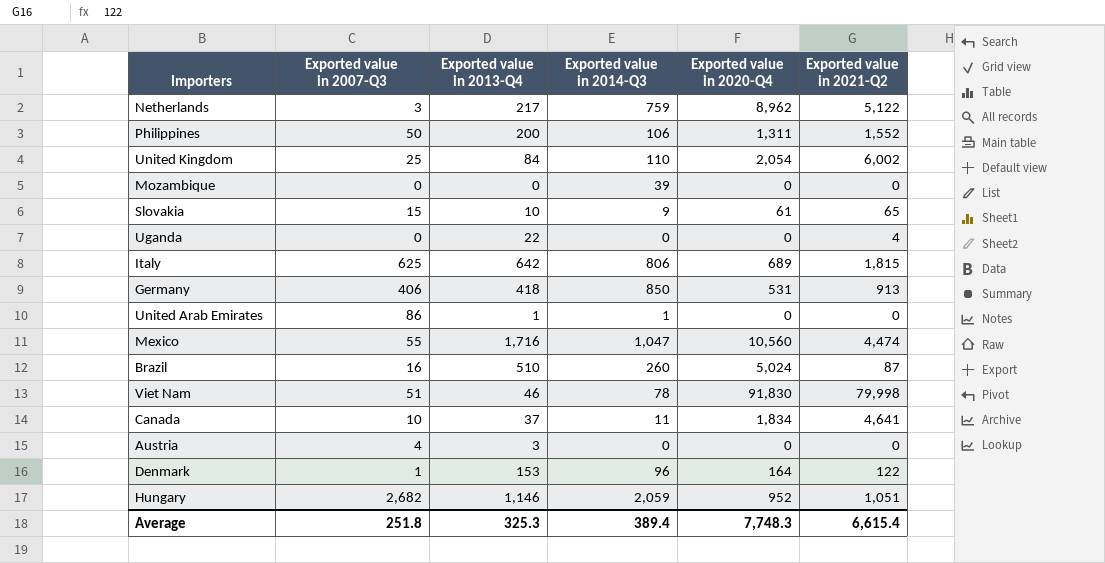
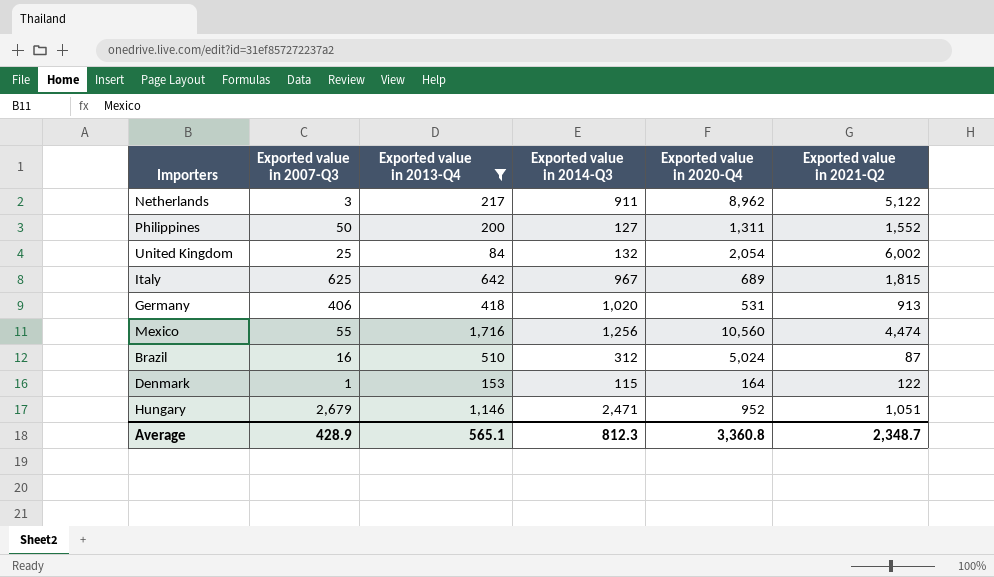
filter: none -> Exported value in 2013-Q4 >= 84
Netherlands | Exported value in 2014-Q3: 759 -> 911
Philippines | Exported value in 2014-Q3: 106 -> 127
United Kingdom | Exported value in 2014-Q3: 110 -> 132
Italy | Exported value in 2014-Q3: 806 -> 967
Germany | Exported value in 2014-Q3: 850 -> 1,020
Mexico | Exported value in 2014-Q3: 1,047 -> 1,256
Brazil | Exported value in 2014-Q3: 260 -> 312
Denmark | Exported value in 2014-Q3: 96 -> 115
Hungary | Exported value in 2007-Q3: 2,682 -> 2,679
Hungary | Exported value in 2014-Q3: 2,059 -> 2,471
Average | Exported value in 2007-Q3: 251.8 -> 428.9
Average | Exported value in 2013-Q4: 325.3 -> 565.1
Average | Exported value in 2014-Q3: 389.4 -> 812.3
Average | Exported value in 2020-Q4: 7,748.3 -> 3,360.8
Average | Exported value in 2021-Q2: 6,615.4 -> 2,348.7

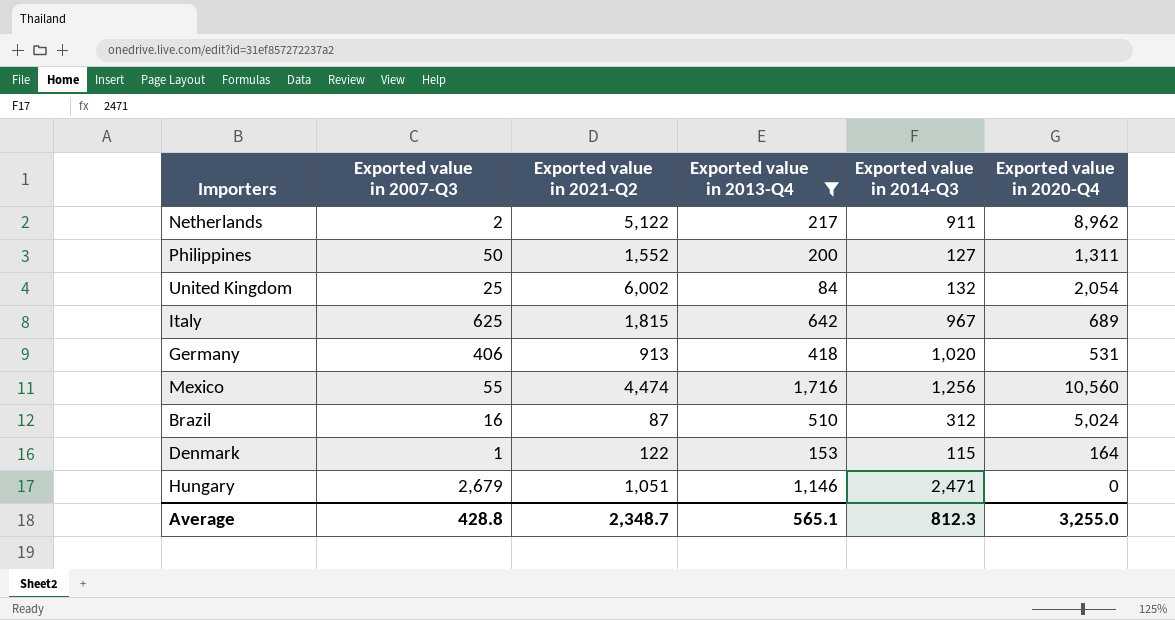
column Exported value in 2021-Q2 | position: 6 -> 3
Netherlands | Exported value in 2007-Q3: 3 -> 2
Hungary | Exported value in 2020-Q4: 952 -> 0
Average | Exported value in 2007-Q3: 428.9 -> 428.8
Average | Exported value in 2020-Q4: 3,360.8 -> 3,255.0

